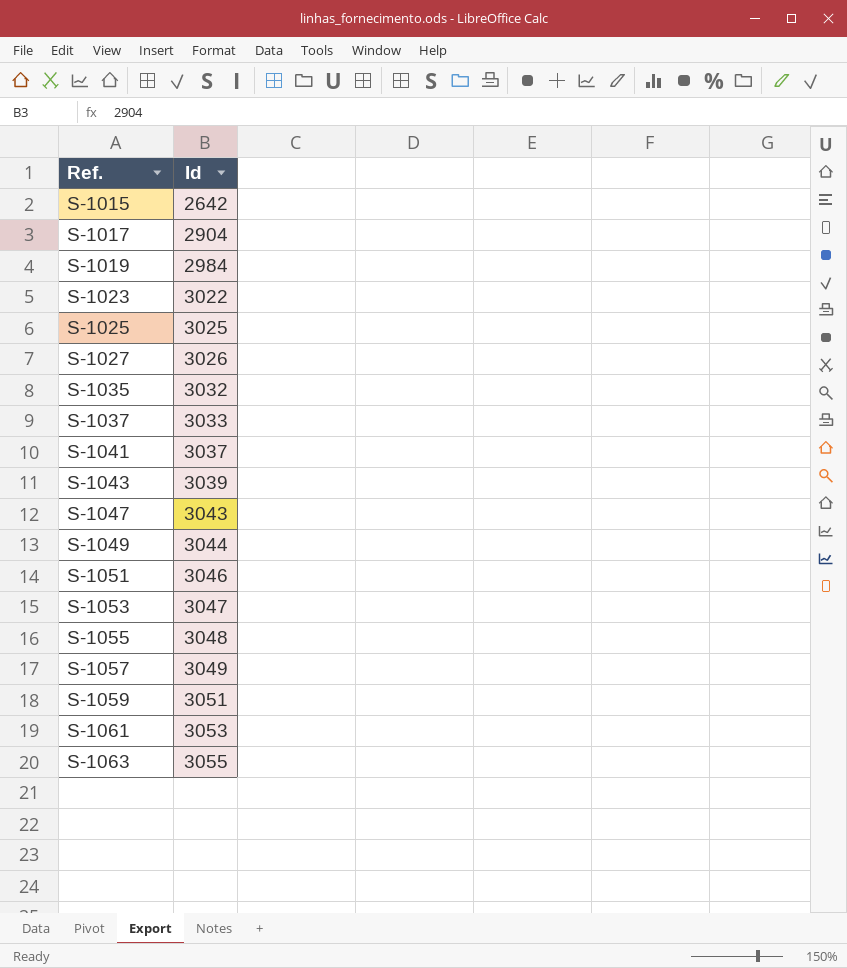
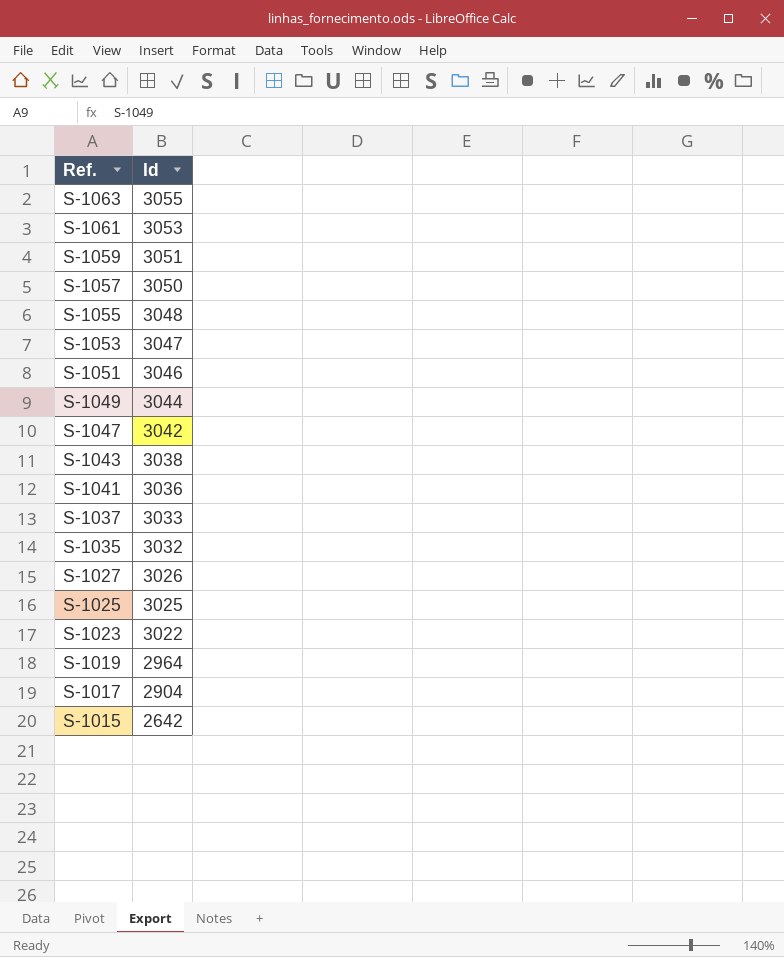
row order: Ref. ascending -> Ref. descending
S-1057 | Id: 3049 -> 3050
S-1047 | Id: 3043 -> 3042
S-1043 | Id: 3039 -> 3038
S-1041 | Id: 3037 -> 3036
S-1019 | Id: 2984 -> 2964

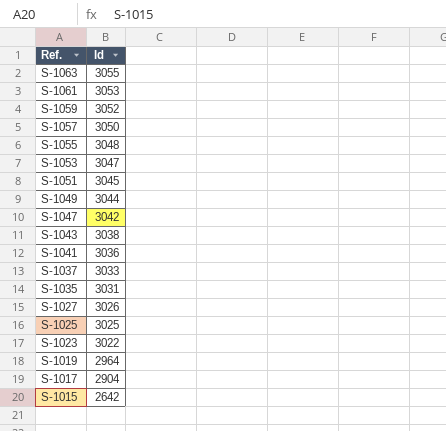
S-1059 | Id: 3051 -> 3052
S-1051 | Id: 3046 -> 3045
S-1035 | Id: 3032 -> 3031

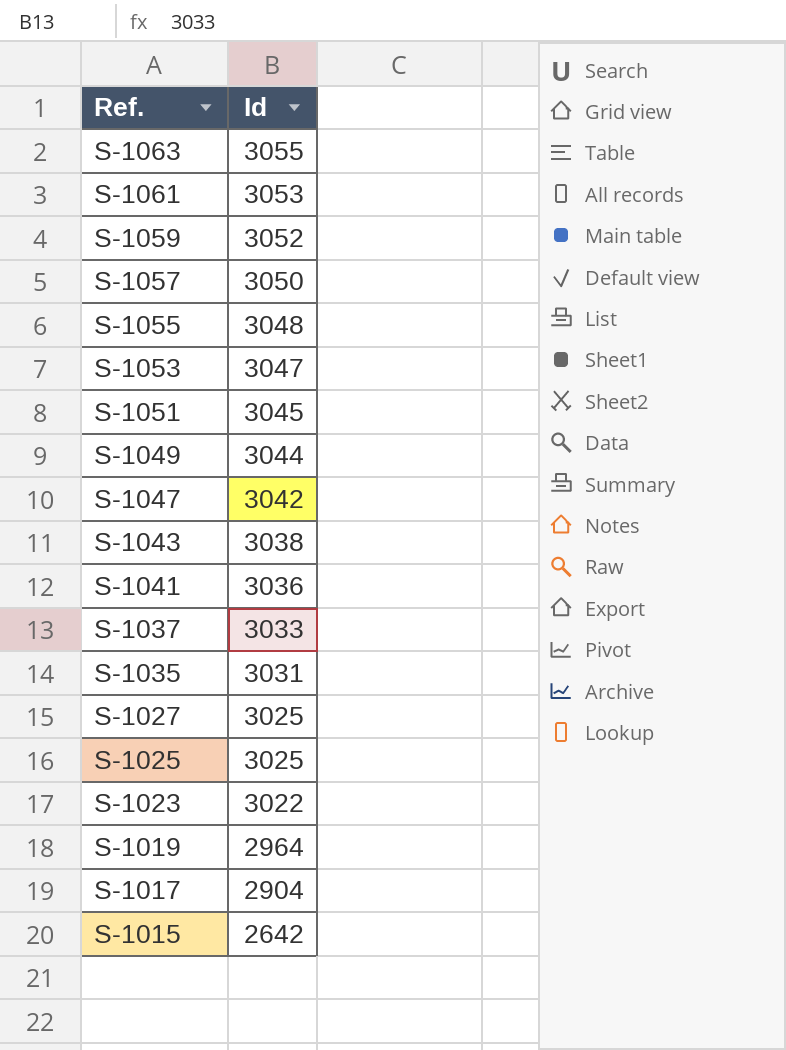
S-1027 | Id: 3026 -> 3025

